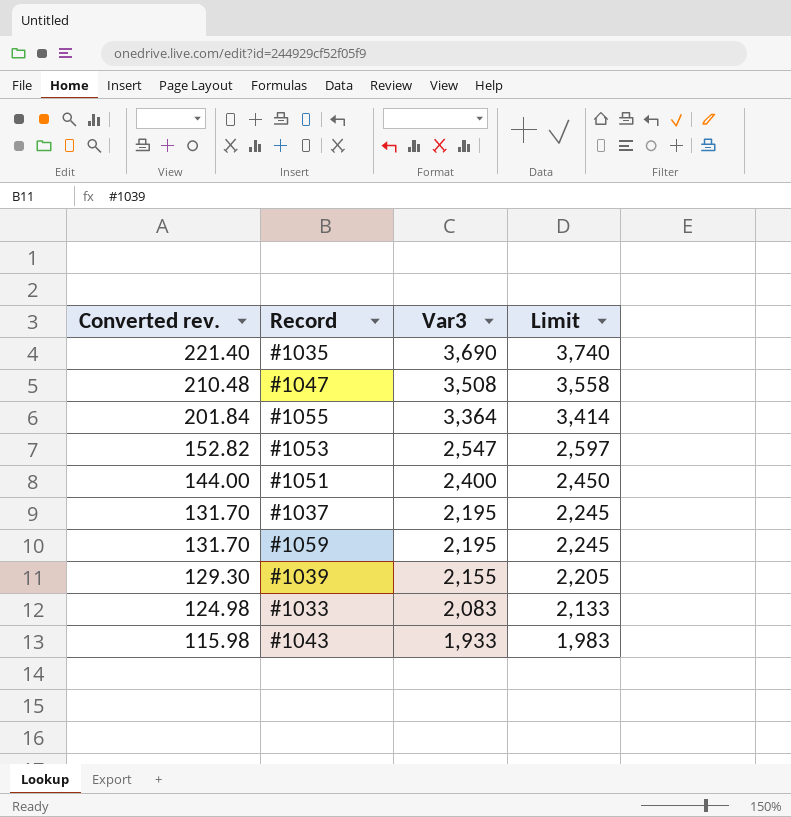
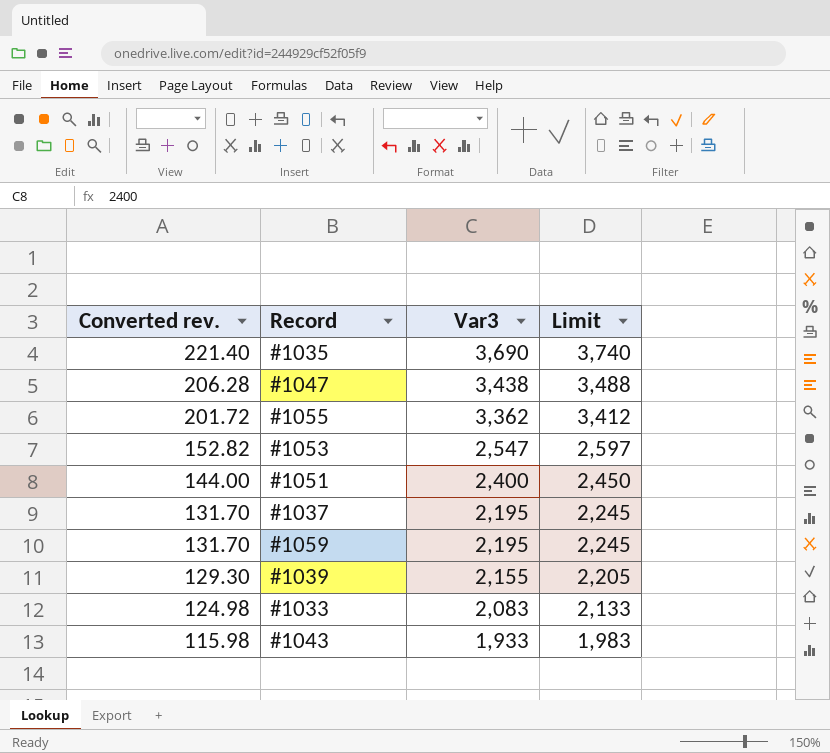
#1047 | Converted rev.: 210.48 -> 206.28
#1047 | Var3: 3,508 -> 3,438
#1047 | Limit: 3,558 -> 3,488
#1055 | Converted rev.: 201.84 -> 201.72
#1055 | Var3: 3,364 -> 3,362
#1055 | Limit: 3,414 -> 3,412

